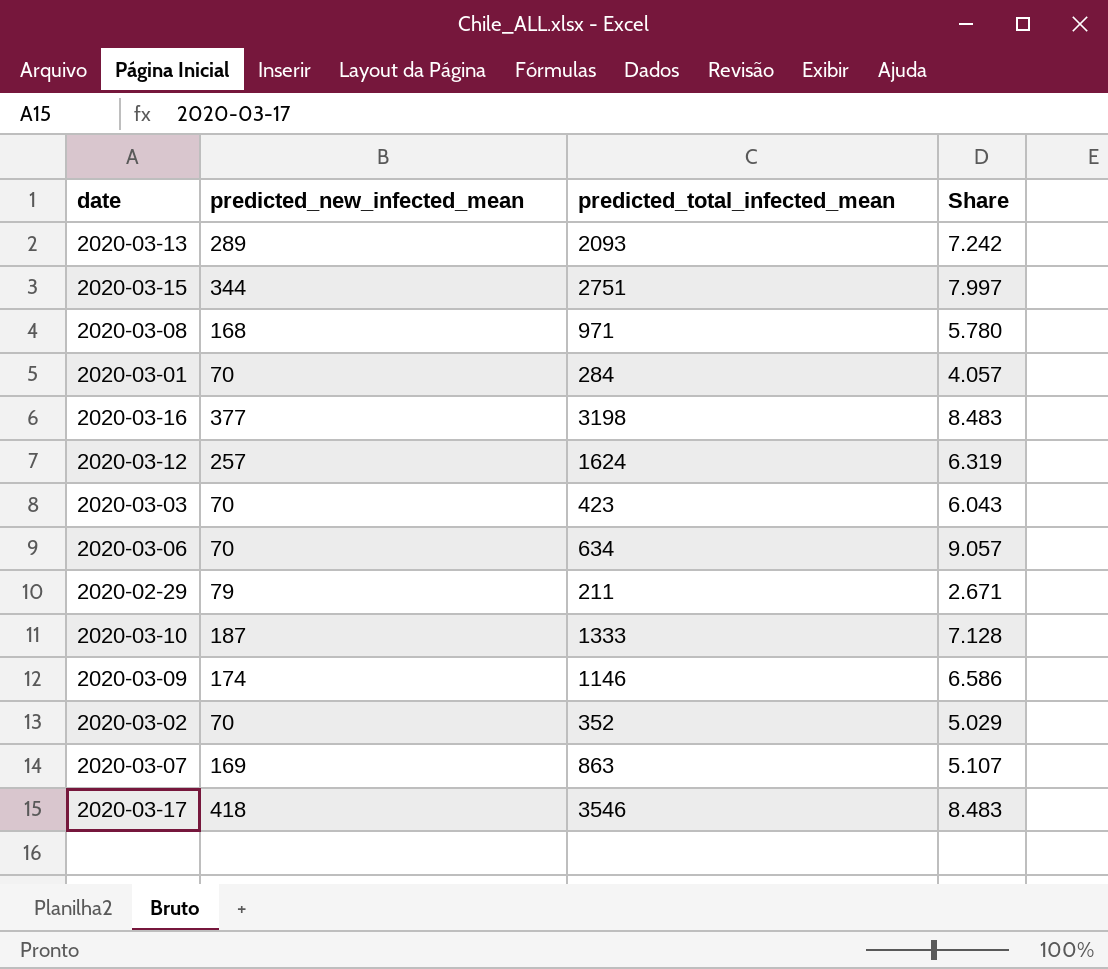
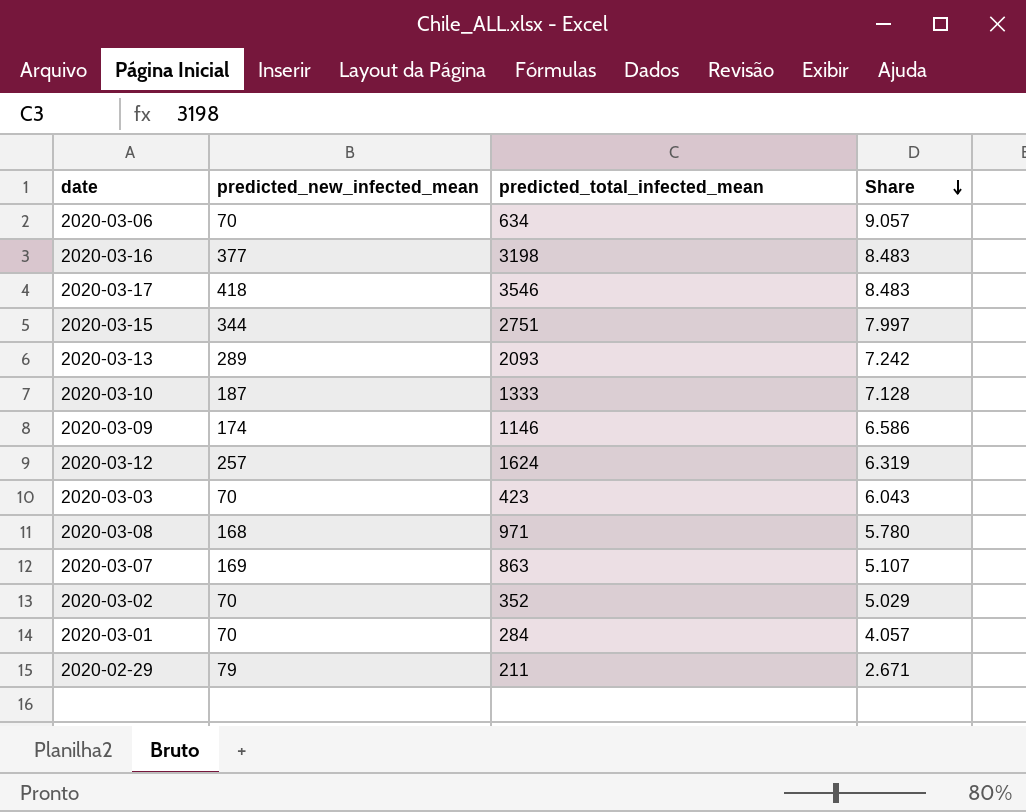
row order: none -> Share descending

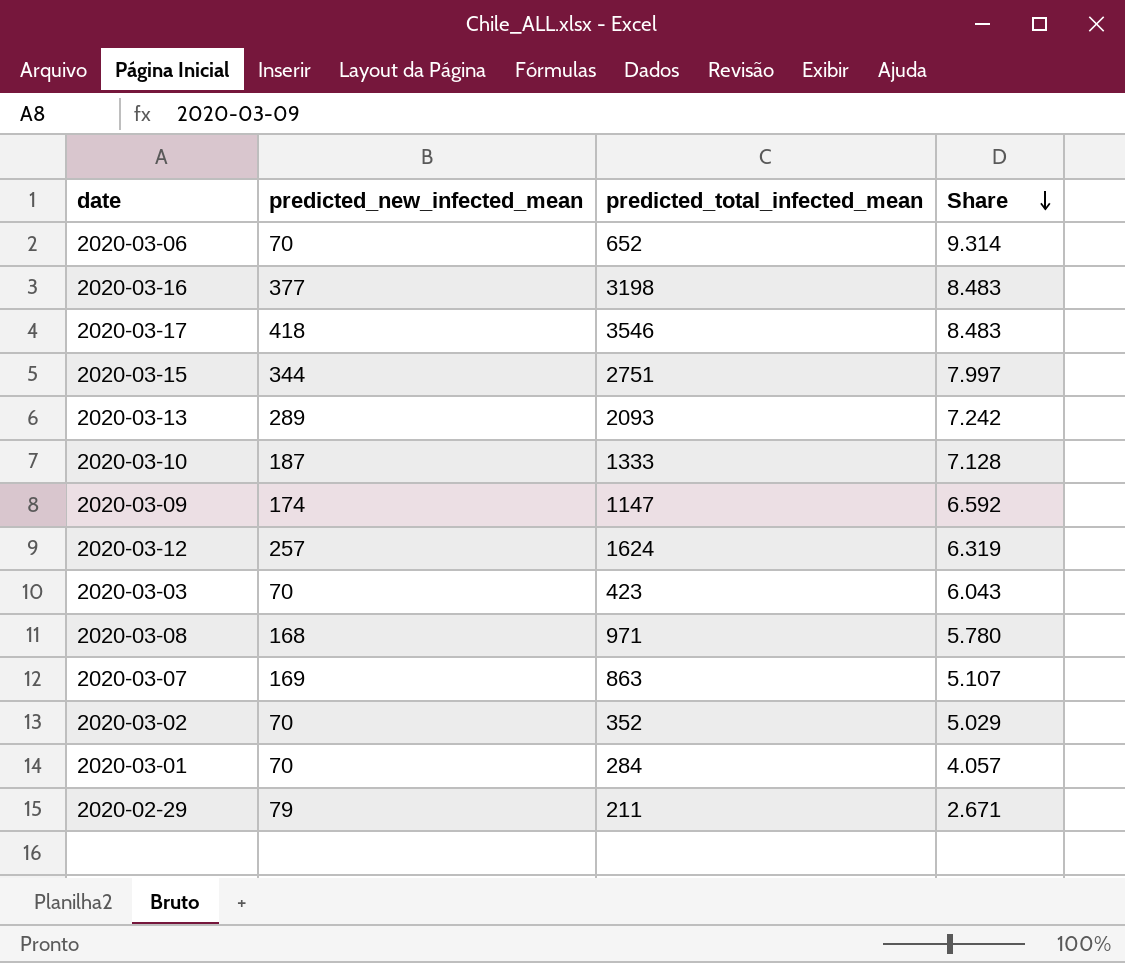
2020-03-06 | predicted_total_infected_mean: 634 -> 652
2020-03-06 | Share: 9.057 -> 9.314
2020-03-09 | predicted_total_infected_mean: 1146 -> 1147
2020-03-09 | Share: 6.586 -> 6.592

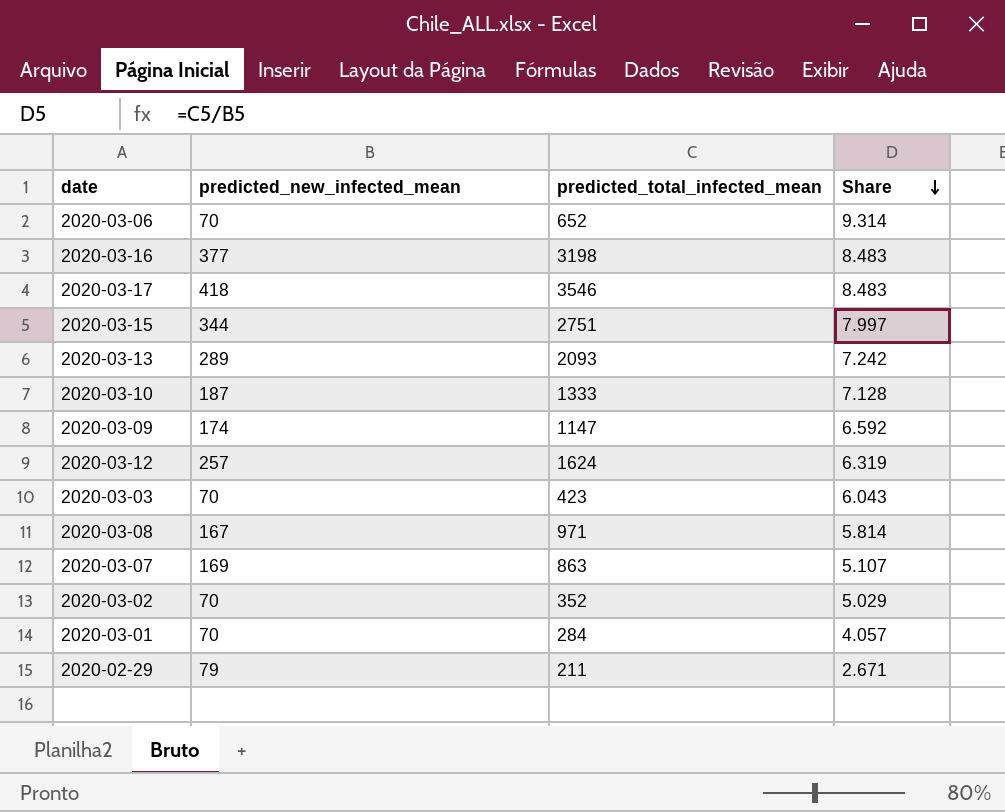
2020-03-08 | predicted_new_infected_mean: 168 -> 167
2020-03-08 | Share: 5.780 -> 5.814

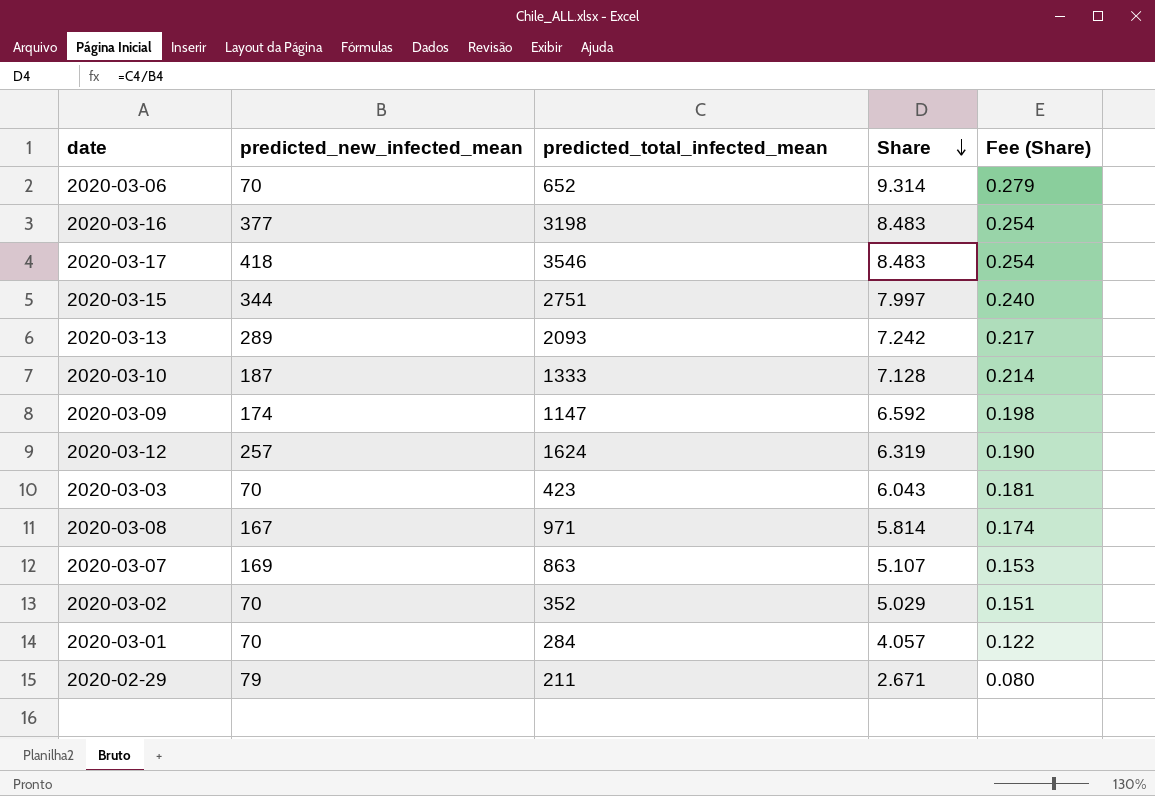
column Fee (Share) | formula: none -> [Share] * 0.03

